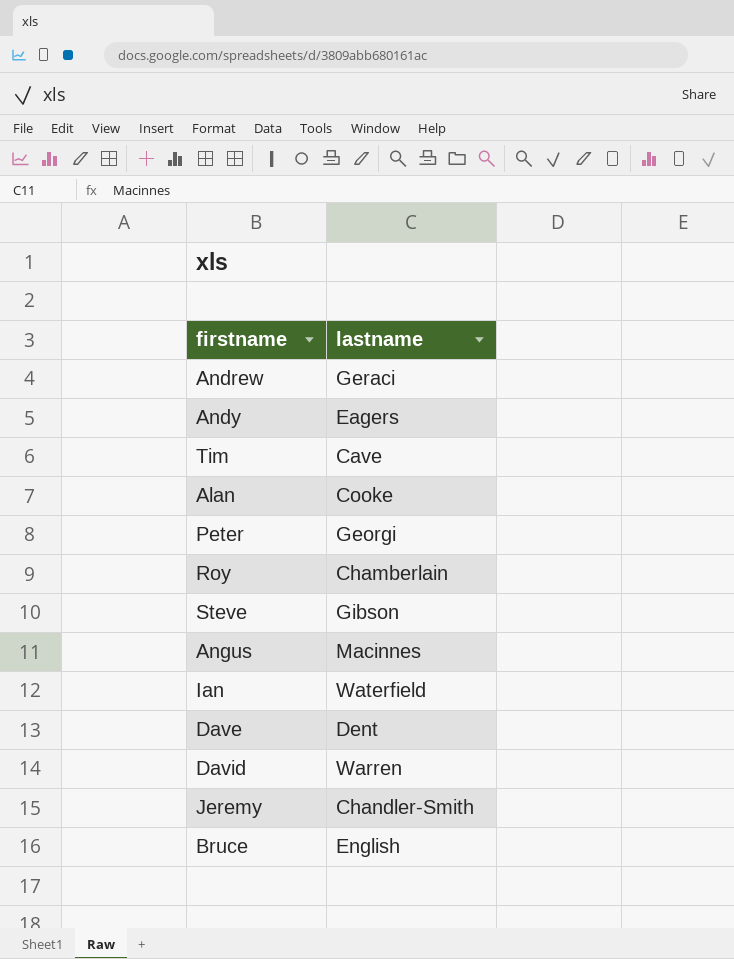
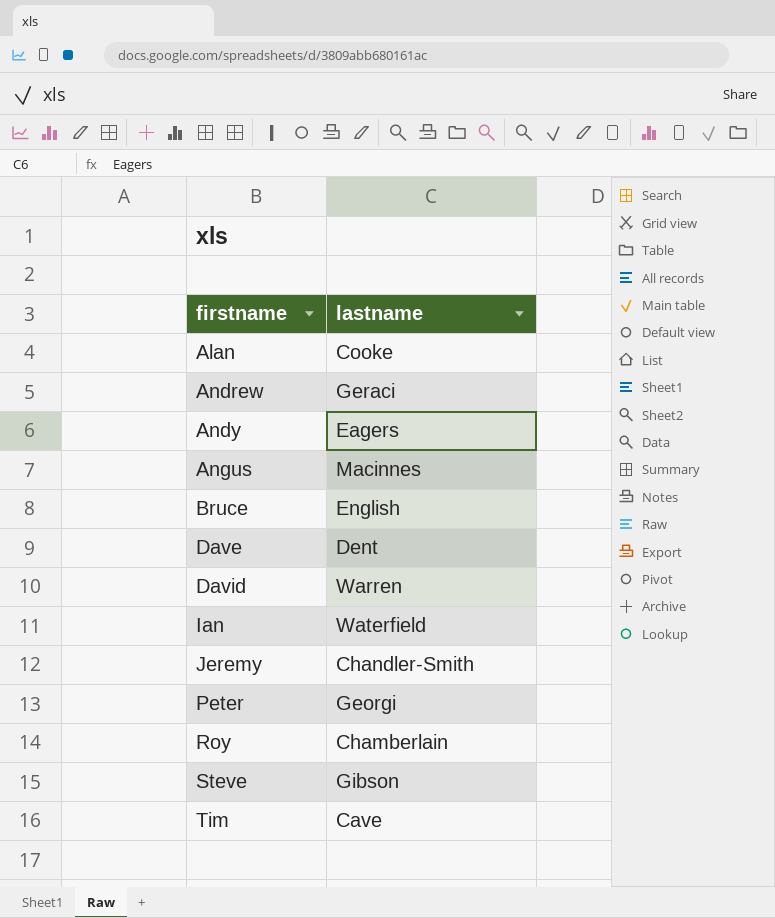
row order: none -> firstname ascending

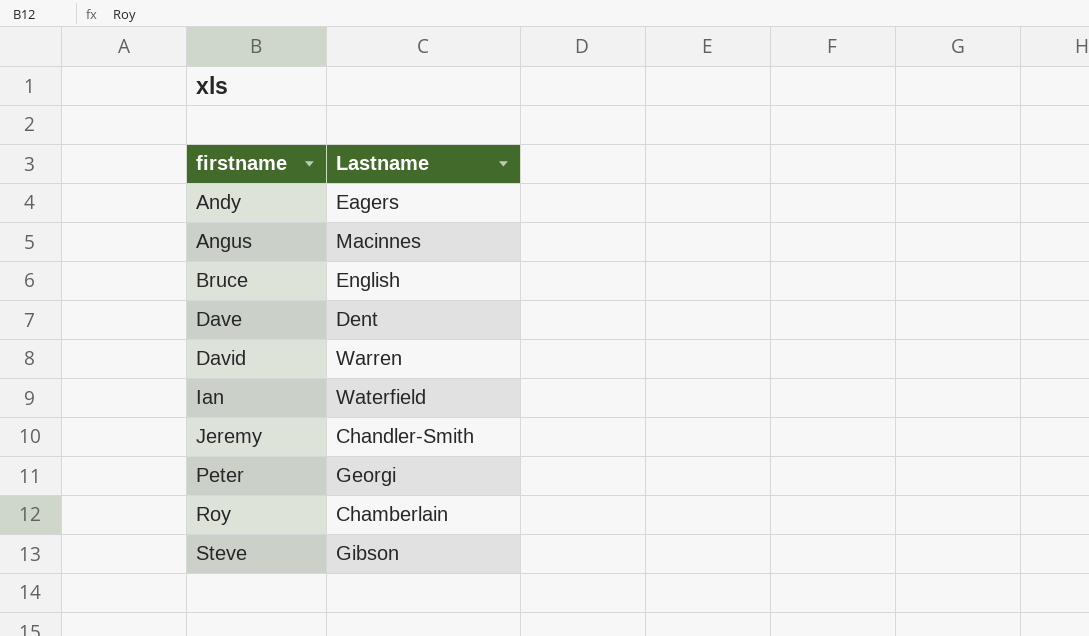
column name: lastname -> Lastname
row Alan: Cooke -> none
row Andrew: Geraci -> none
row Tim: Cave -> none

